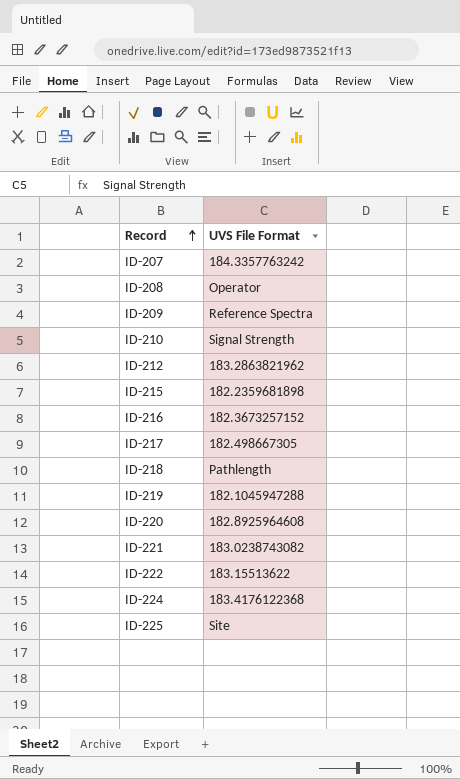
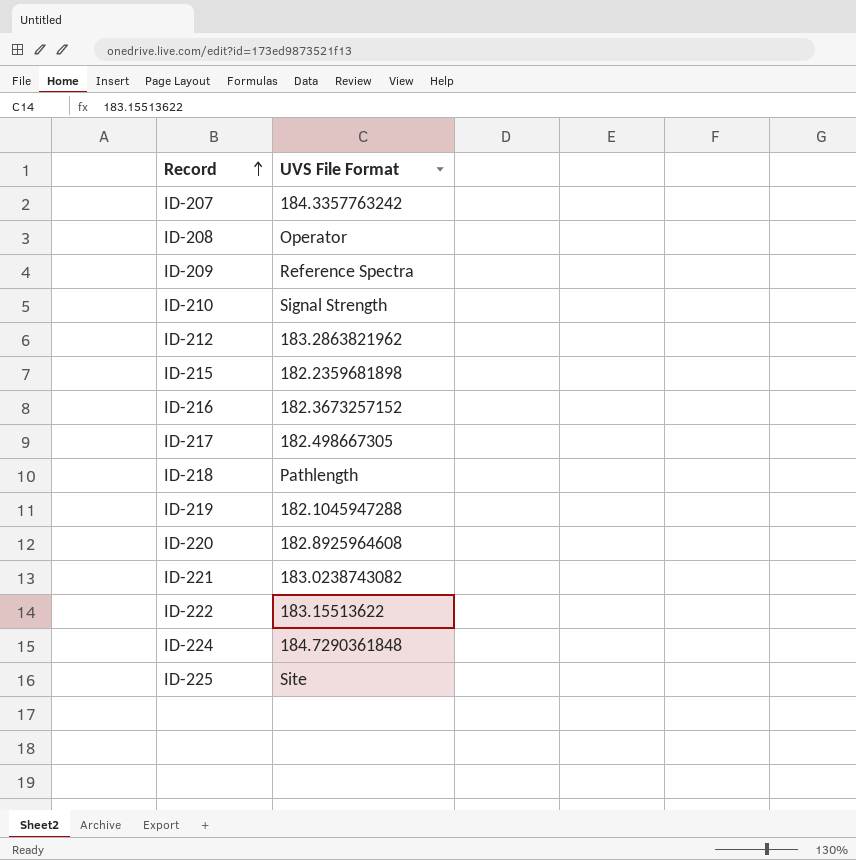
ID-224 | UVS File Format: 183.4176122368 -> 184.7290361848

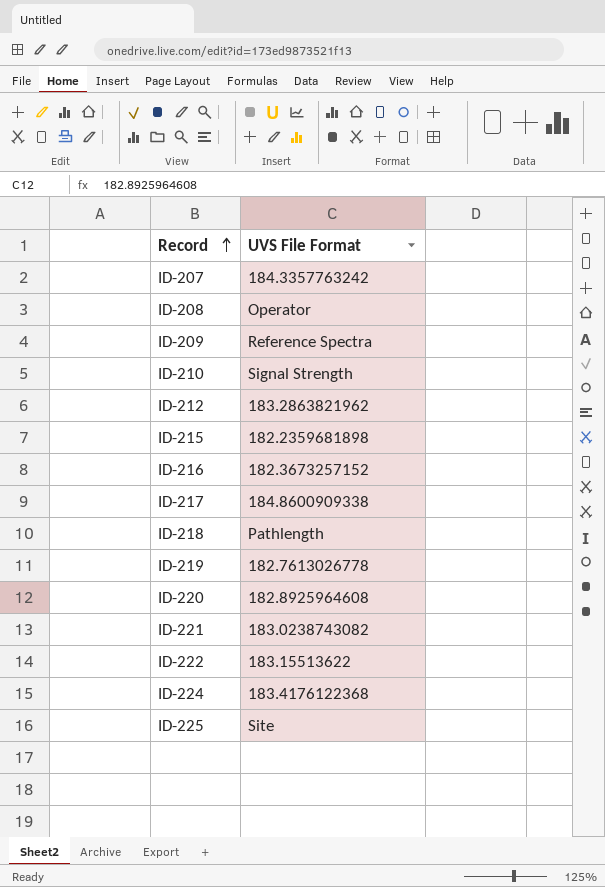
ID-217 | UVS File Format: 182.498667305 -> 184.8600909338
ID-219 | UVS File Format: 182.1045947288 -> 182.7613026778
ID-224 | UVS File Format: 184.7290361848 -> 183.4176122368

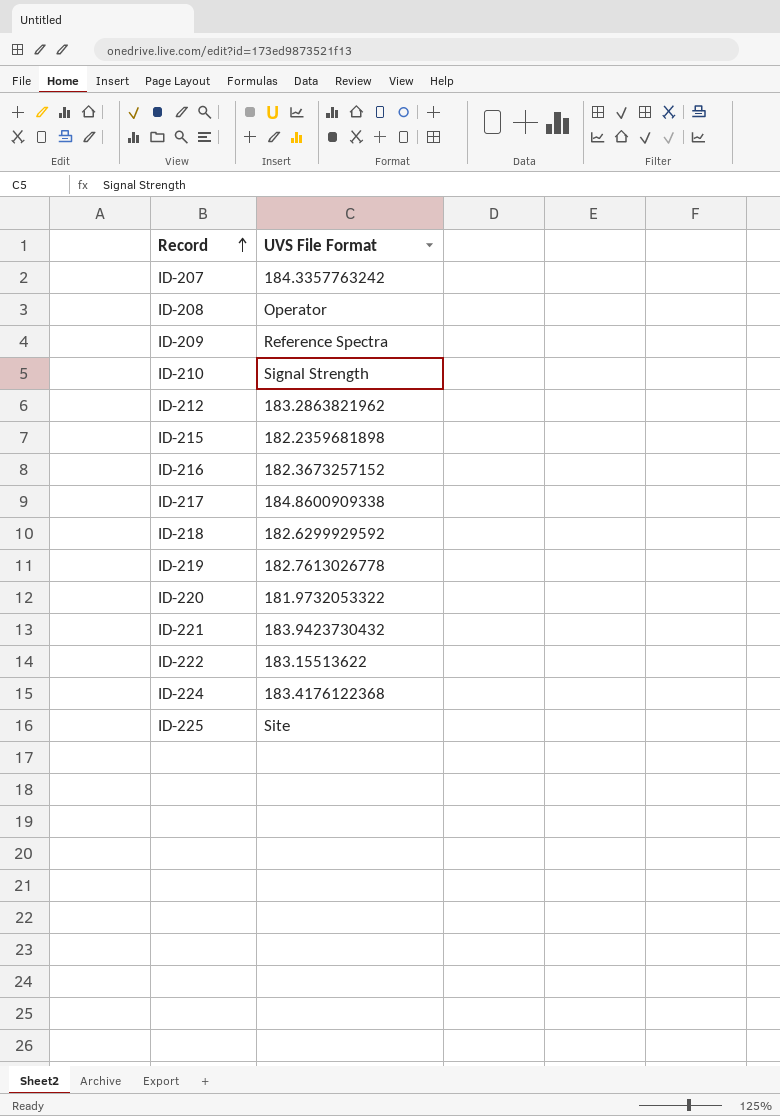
ID-218 | UVS File Format: Pathlength -> 182.6299929592
ID-220 | UVS File Format: 182.8925964608 -> 181.9732053322
ID-221 | UVS File Format: 183.0238743082 -> 183.9423730432

